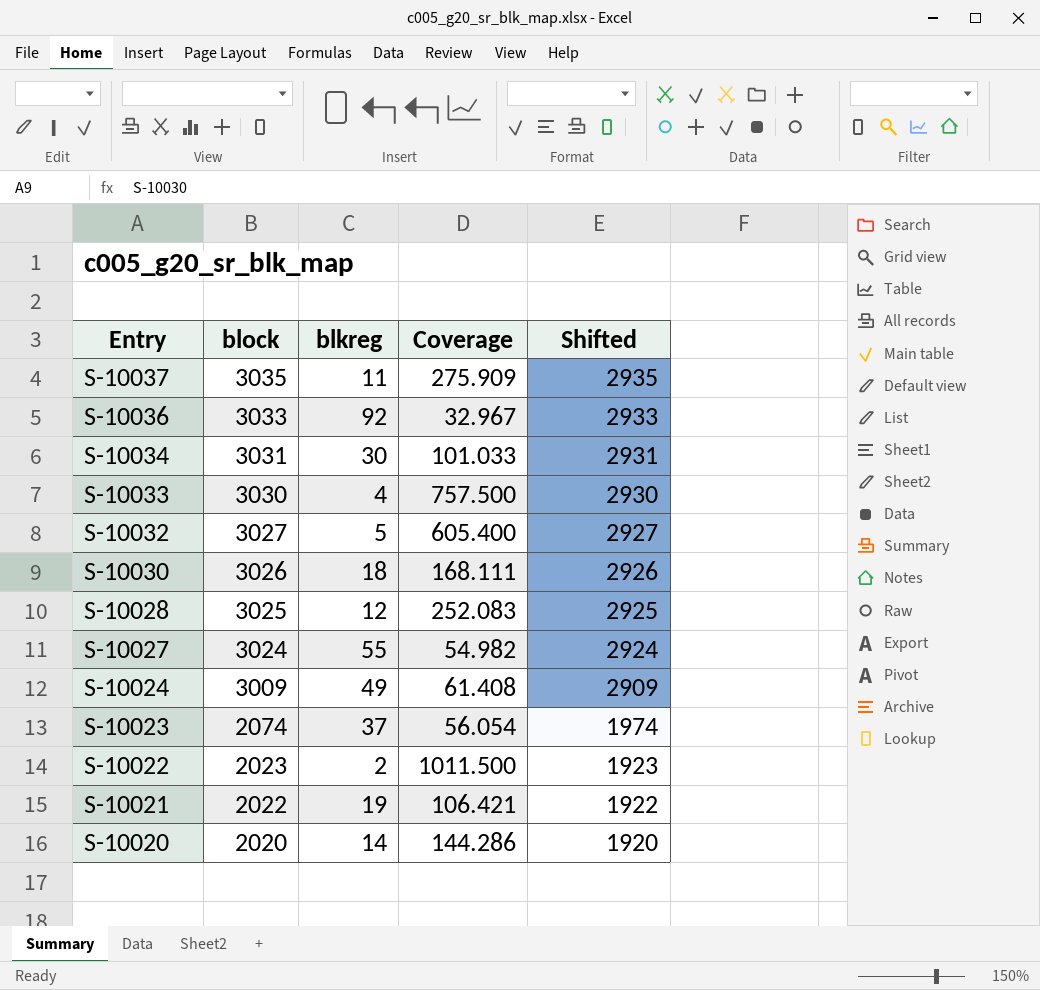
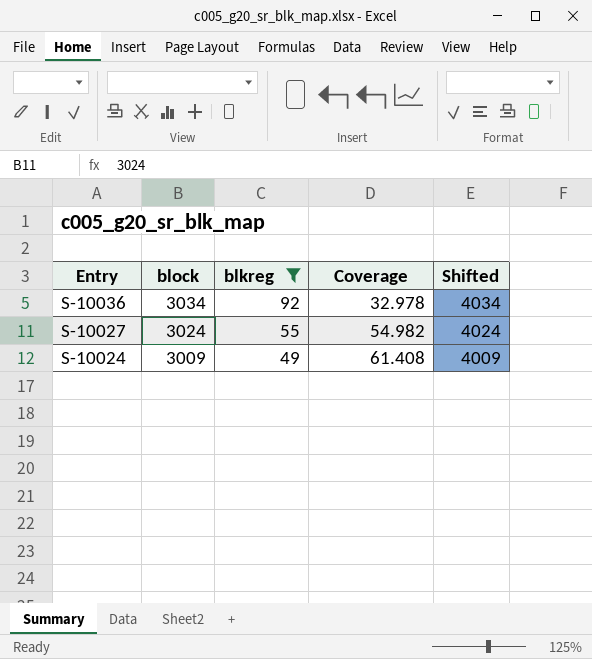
filter: none -> blkreg >= 49
column Shifted | formula: [block] - 100 -> [block] + 1000
S-10036 | block: 3033 -> 3034
S-10036 | Coverage: 32.967 -> 32.978

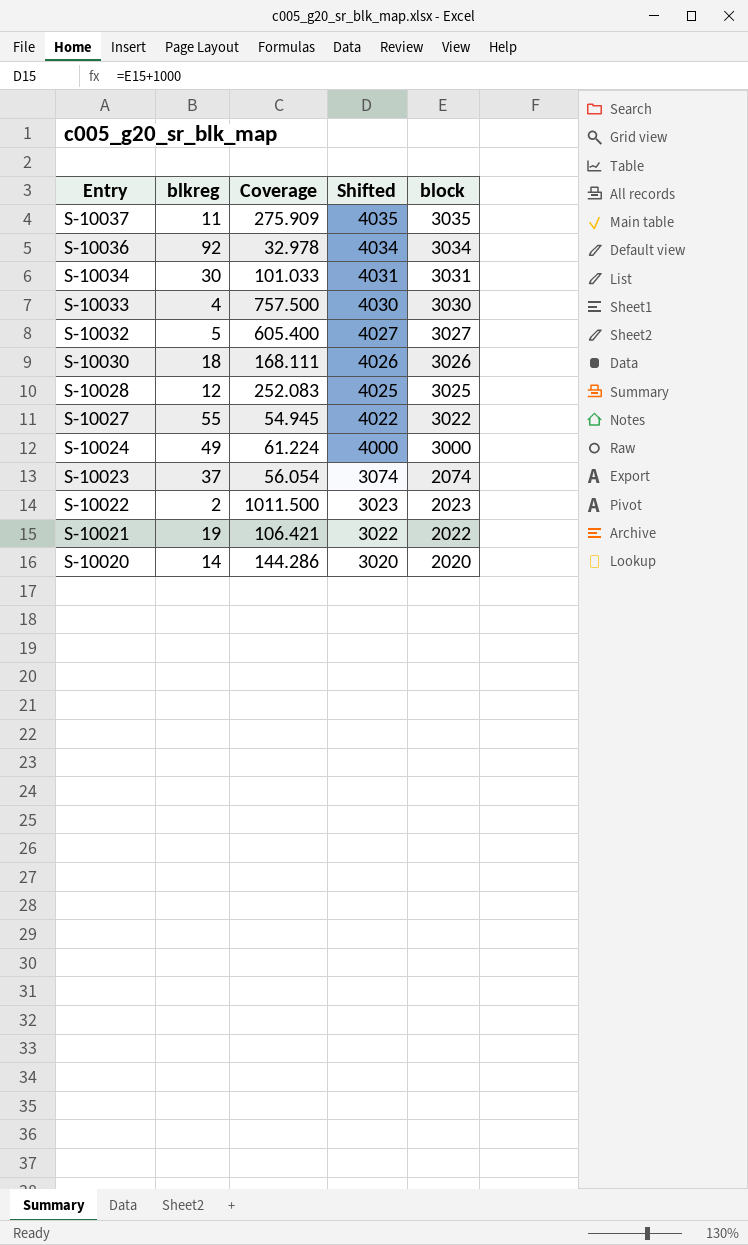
filter: blkreg >= 49 -> none
column block | position: 2 -> 5
S-10027 | Coverage: 54.982 -> 54.945
S-10027 | Shifted: 4024 -> 4022
S-10027 | block: 3024 -> 3022
S-10024 | Coverage: 61.408 -> 61.224
S-10024 | Shifted: 4009 -> 4000
S-10024 | block: 3009 -> 3000

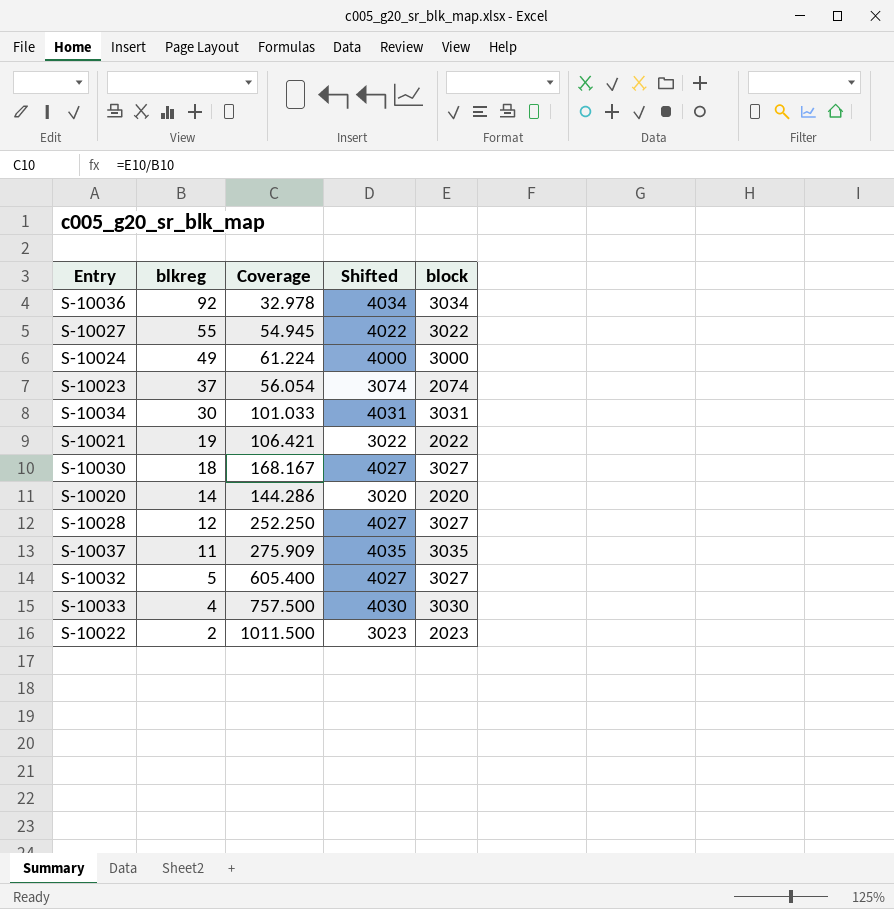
row order: Entry descending -> blkreg descending
S-10030 | Coverage: 168.111 -> 168.167
S-10030 | Shifted: 4026 -> 4027
S-10030 | block: 3026 -> 3027
S-10028 | Coverage: 252.083 -> 252.250
S-10028 | Shifted: 4025 -> 4027
S-10028 | block: 3025 -> 3027

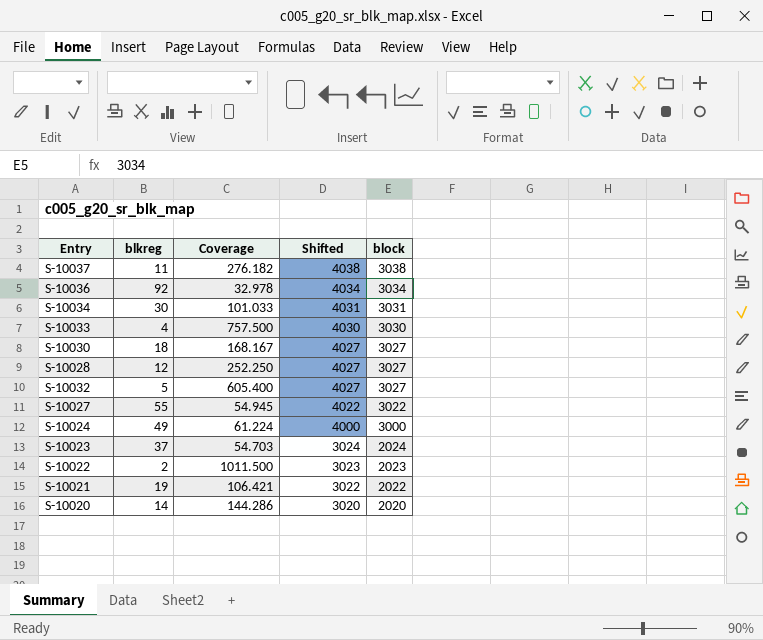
row order: blkreg descending -> Shifted descending
S-10037 | Coverage: 275.909 -> 276.182
S-10037 | Shifted: 4035 -> 4038
S-10037 | block: 3035 -> 3038
S-10023 | Coverage: 56.054 -> 54.703
S-10023 | Shifted: 3074 -> 3024
S-10023 | block: 2074 -> 2024

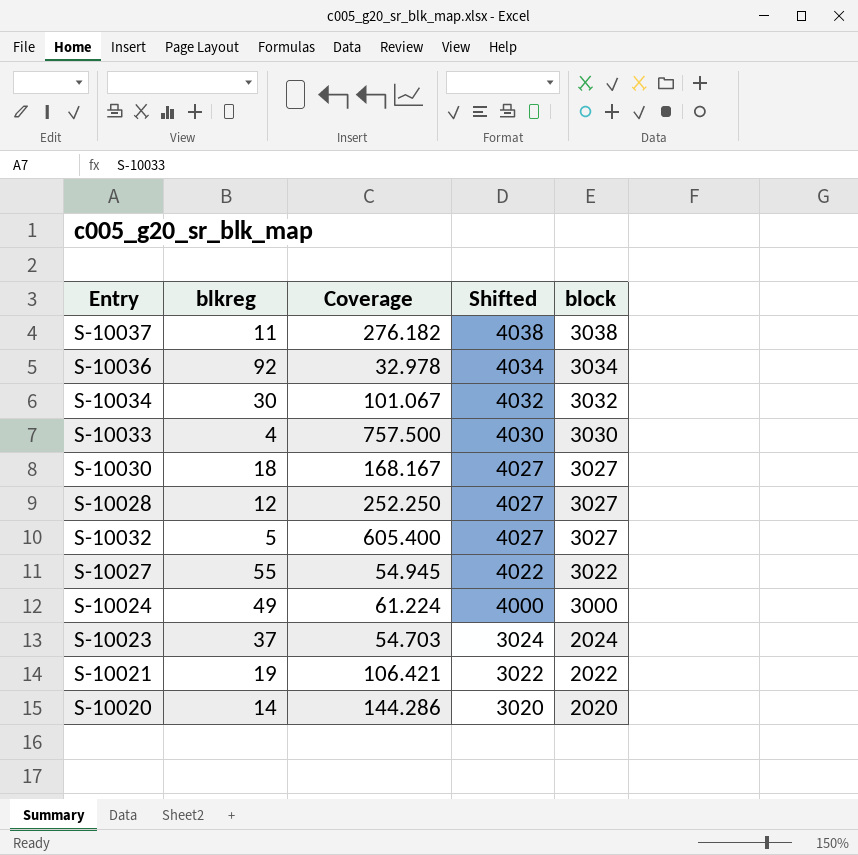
row S-10022: 2 | 1011.500 | 3023 | 2023 -> none
S-10034 | Coverage: 101.033 -> 101.067
S-10034 | Shifted: 4031 -> 4032
S-10034 | block: 3031 -> 3032

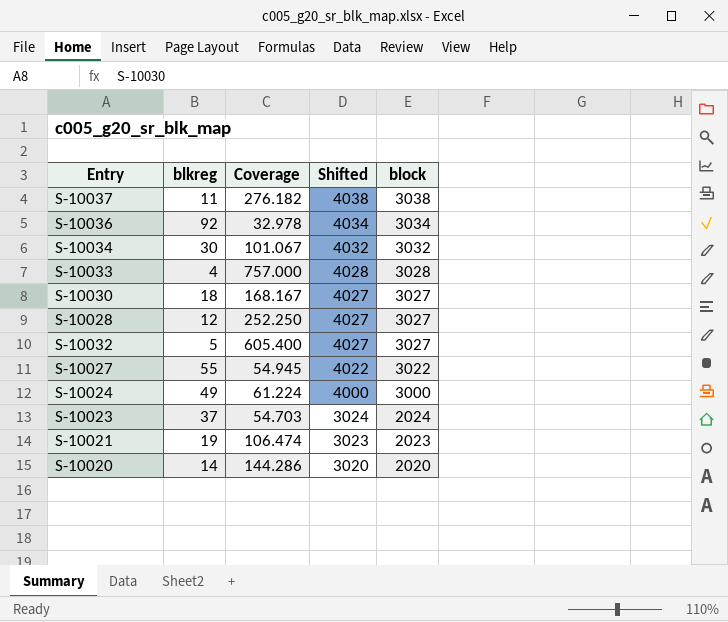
S-10033 | Coverage: 757.500 -> 757.000
S-10033 | Shifted: 4030 -> 4028
S-10033 | block: 3030 -> 3028
S-10021 | Coverage: 106.421 -> 106.474
S-10021 | Shifted: 3022 -> 3023
S-10021 | block: 2022 -> 2023

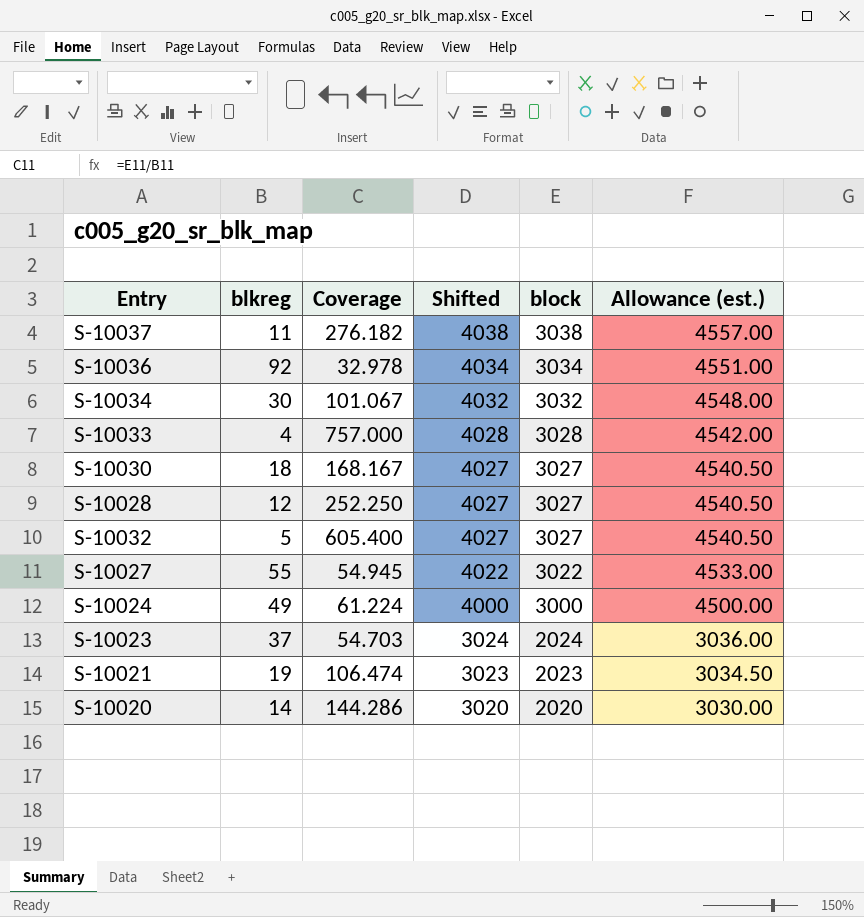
column Allowance (est.) | formula: none -> [block] * 1.5

